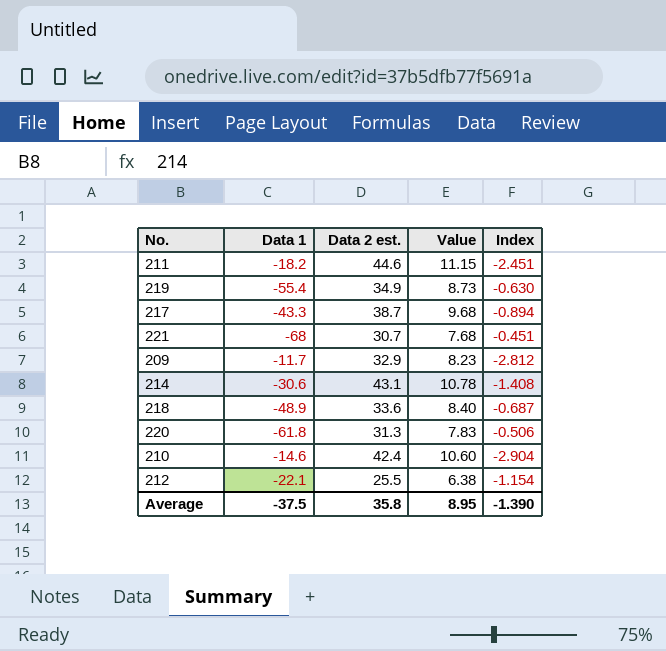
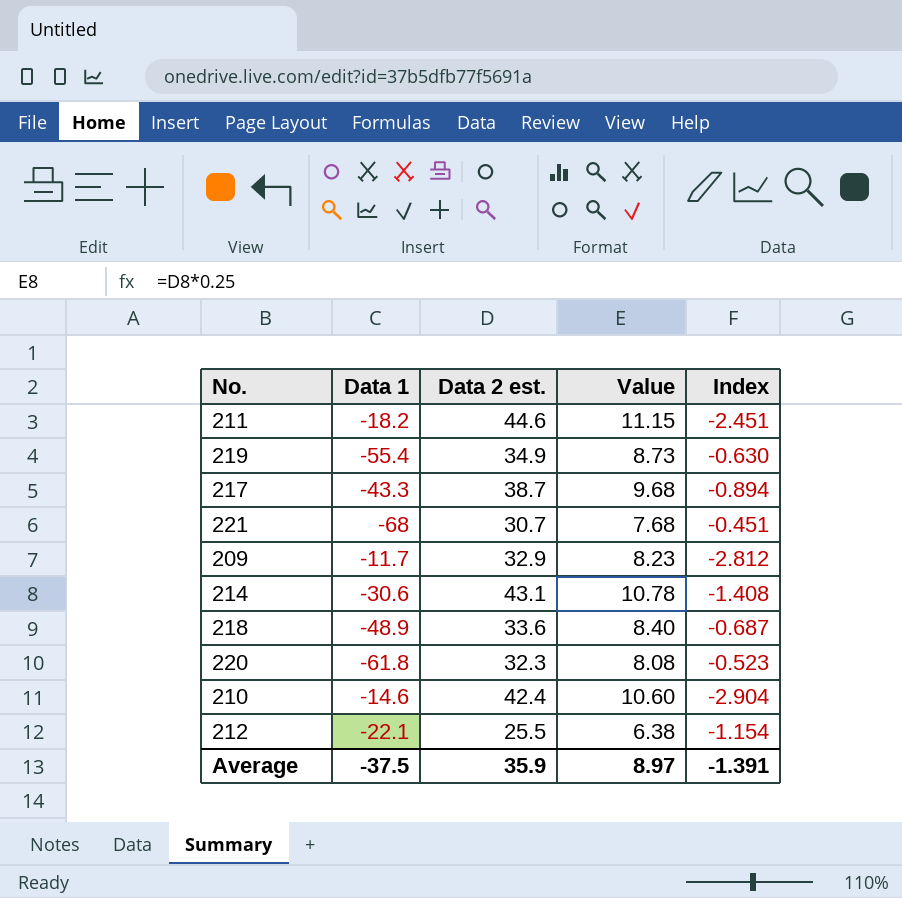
220 | Data 2 est.: 31.3 -> 32.3
220 | Value: 7.83 -> 8.08
220 | Index: -0.506 -> -0.523
Average | Data 2 est.: 35.8 -> 35.9
Average | Value: 8.95 -> 8.97
Average | Index: -1.390 -> -1.391

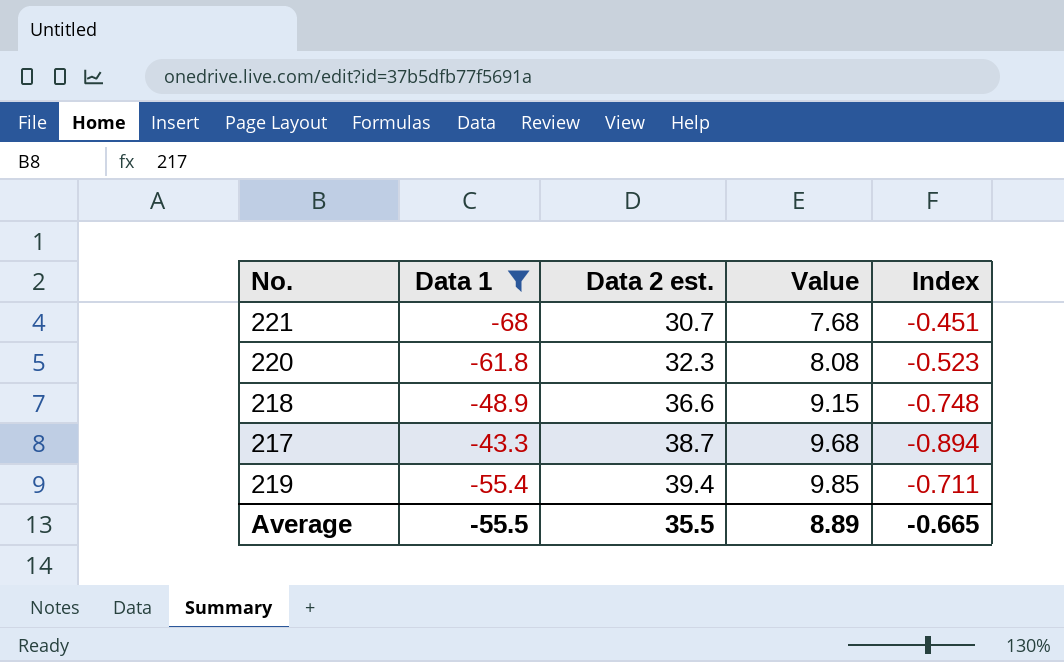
filter: none -> Data 1 <= -43.3
row order: none -> Data 2 est. ascending
218 | Data 2 est.: 33.6 -> 36.6
218 | Value: 8.40 -> 9.15
218 | Index: -0.687 -> -0.748
219 | Data 2 est.: 34.9 -> 39.4
219 | Value: 8.73 -> 9.85
219 | Index: -0.630 -> -0.711
Average | Data 1: -37.5 -> -55.5
Average | Data 2 est.: 35.9 -> 35.5
Average | Value: 8.97 -> 8.89
Average | Index: -1.391 -> -0.665

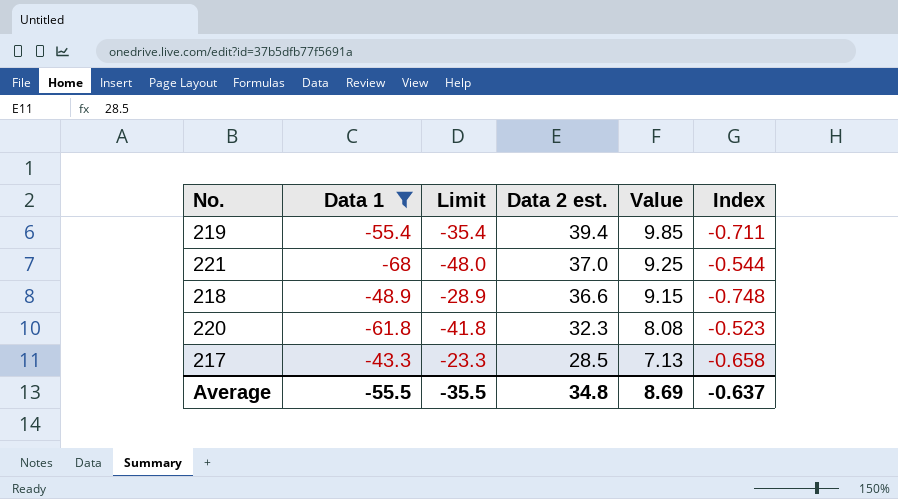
row order: Data 2 est. ascending -> Data 2 est. descending
column Limit | formula: none -> [Data 1] + 20
221 | Data 2 est.: 30.7 -> 37.0
221 | Value: 7.68 -> 9.25
221 | Index: -0.451 -> -0.544
217 | Data 2 est.: 38.7 -> 28.5
217 | Value: 9.68 -> 7.13
217 | Index: -0.894 -> -0.658
Average | Data 2 est.: 35.5 -> 34.8
Average | Value: 8.89 -> 8.69
Average | Index: -0.665 -> -0.637

